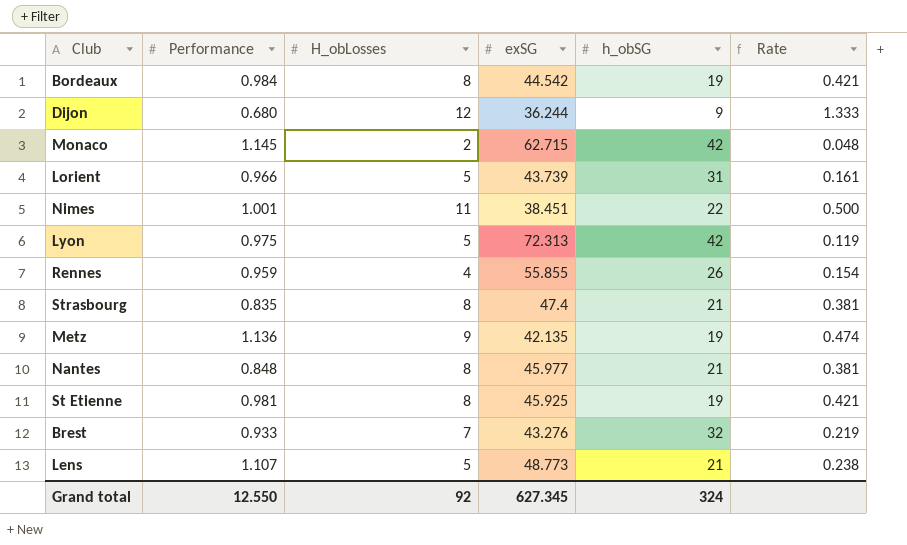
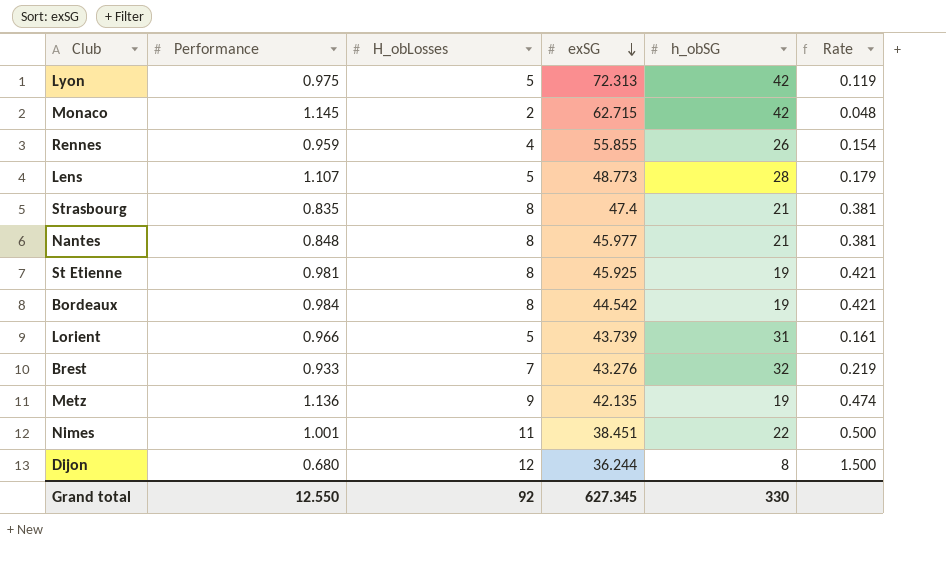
row order: none -> exSG descending
Lens | h_obSG: 21 -> 28
Lens | Rate: 0.238 -> 0.179
Dijon | h_obSG: 9 -> 8
Dijon | Rate: 1.333 -> 1.500
Grand total | h_obSG: 324 -> 330

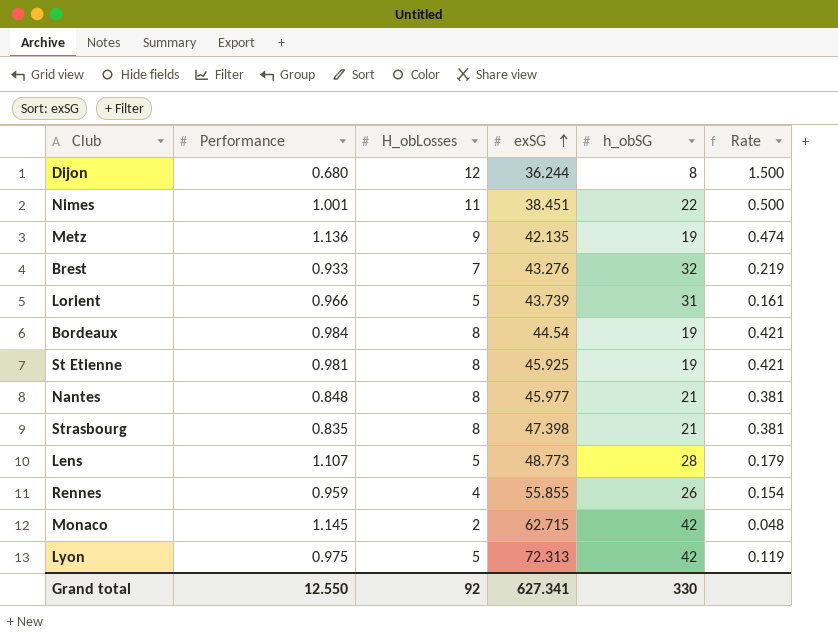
row order: exSG descending -> exSG ascending
Bordeaux | exSG: 44.542 -> 44.54
Strasbourg | exSG: 47.4 -> 47.398
Grand total | exSG: 627.345 -> 627.341

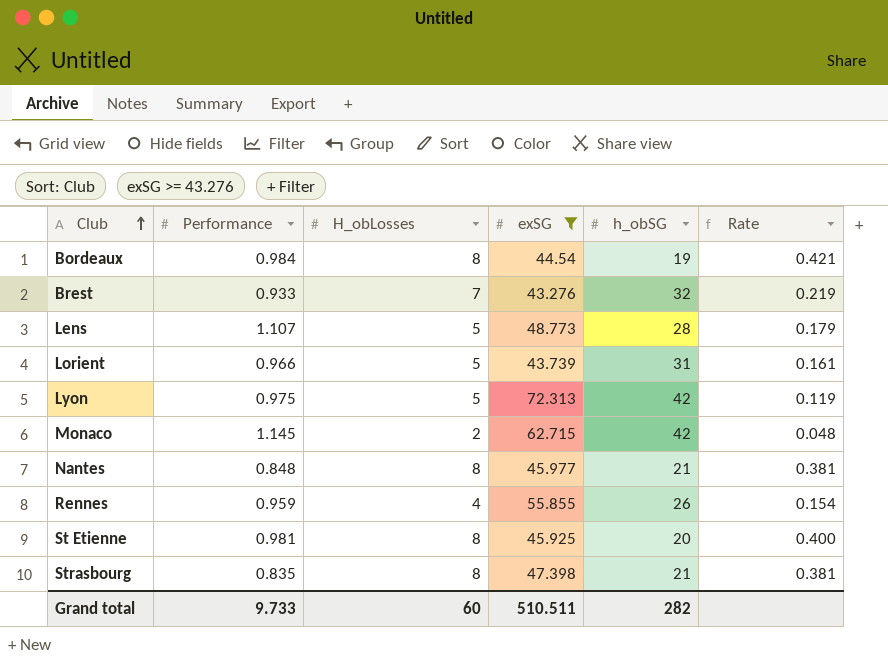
filter: none -> exSG >= 43.276
row order: exSG ascending -> Club ascending
St Etienne | h_obSG: 19 -> 20
St Etienne | Rate: 0.421 -> 0.400
Grand total | Performance: 12.550 -> 9.733
Grand total | H_obLosses: 92 -> 60
Grand total | exSG: 627.341 -> 510.511
Grand total | h_obSG: 330 -> 282

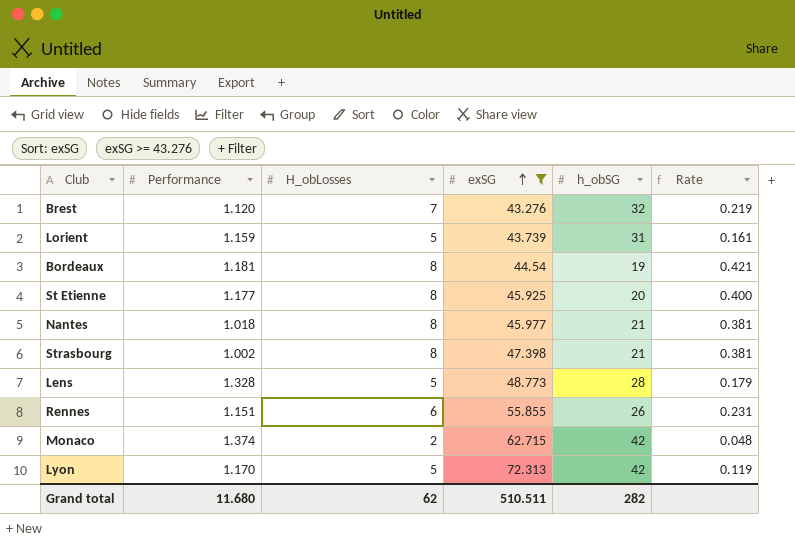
row order: Club ascending -> exSG ascending
Brest | Performance: 0.933 -> 1.120
Lorient | Performance: 0.966 -> 1.159
Bordeaux | Performance: 0.984 -> 1.181
St Etienne | Performance: 0.981 -> 1.177
Nantes | Performance: 0.848 -> 1.018
Strasbourg | Performance: 0.835 -> 1.002
Lens | Performance: 1.107 -> 1.328
Rennes | Performance: 0.959 -> 1.151
Rennes | H_obLosses: 4 -> 6
Rennes | Rate: 0.154 -> 0.231
Monaco | Performance: 1.145 -> 1.374
Lyon | Performance: 0.975 -> 1.170
Grand total | Performance: 9.733 -> 11.680
Grand total | H_obLosses: 60 -> 62

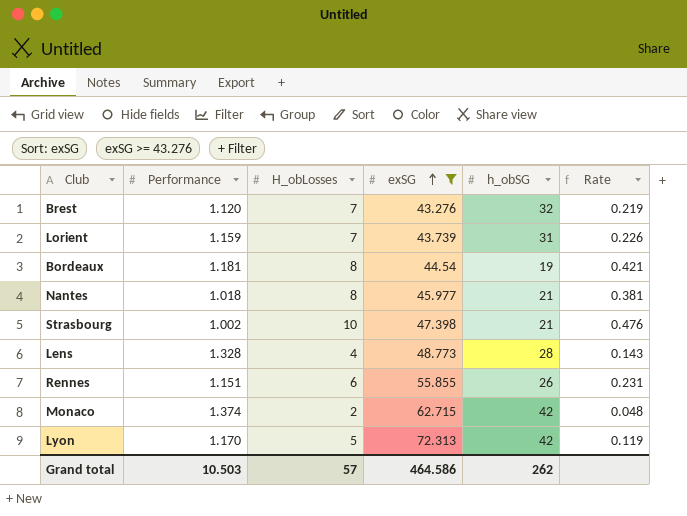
row St Etienne: 1.177 | 8 | 45.925 | 20 | 0.400 -> none
Lorient | H_obLosses: 5 -> 7
Lorient | Rate: 0.161 -> 0.226
Strasbourg | H_obLosses: 8 -> 10
Strasbourg | Rate: 0.381 -> 0.476
Lens | H_obLosses: 5 -> 4
Lens | Rate: 0.179 -> 0.143
Grand total | Performance: 11.680 -> 10.503
Grand total | H_obLosses: 62 -> 57
Grand total | exSG: 510.511 -> 464.586
Grand total | h_obSG: 282 -> 262

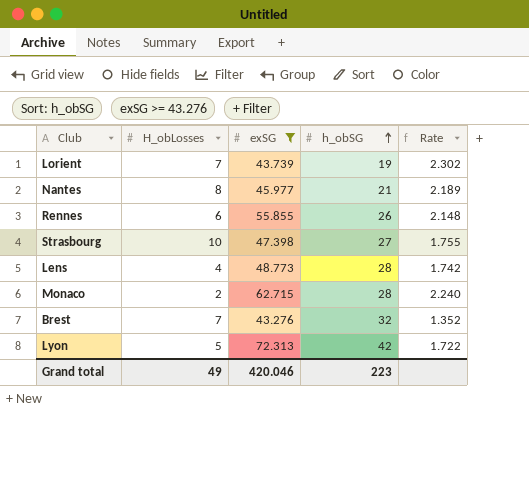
row order: exSG ascending -> h_obSG ascending
column Performance | position: 2 -> none
column Rate | formula: [H_obLosses] / [h_obSG] -> [exSG] / [h_obSG]
row Bordeaux: 1.181 | 8 | 44.54 | 19 | 0.421 -> none
Lorient | h_obSG: 31 -> 19
Strasbourg | h_obSG: 21 -> 27
Monaco | h_obSG: 42 -> 28
Grand total | H_obLosses: 57 -> 49
Grand total | exSG: 464.586 -> 420.046
Grand total | h_obSG: 262 -> 223

